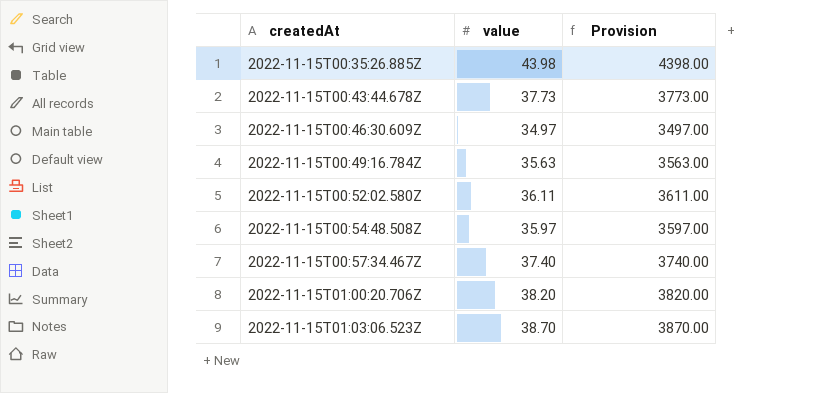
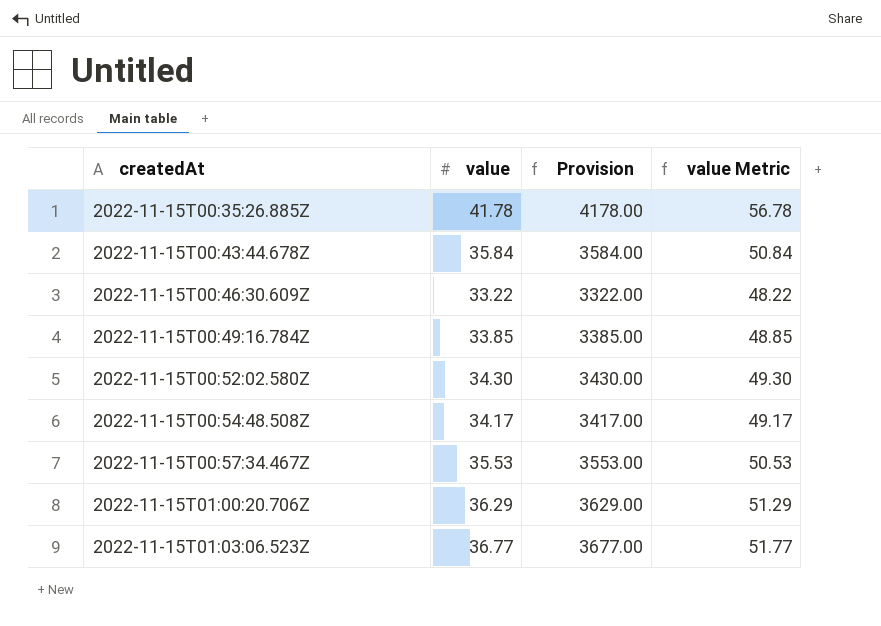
column value Metric | formula: none -> [value] + 15
2022-11-15T00:35:26.885Z | value: 43.98 -> 41.78
2022-11-15T00:35:26.885Z | Provision: 4398.00 -> 4178.00
2022-11-15T00:43:44.678Z | value: 37.73 -> 35.84
2022-11-15T00:43:44.678Z | Provision: 3773.00 -> 3584.00
2022-11-15T00:46:30.609Z | value: 34.97 -> 33.22
2022-11-15T00:46:30.609Z | Provision: 3497.00 -> 3322.00
2022-11-15T00:49:16.784Z | value: 35.63 -> 33.85
2022-11-15T00:49:16.784Z | Provision: 3563.00 -> 3385.00
2022-11-15T00:52:02.580Z | value: 36.11 -> 34.30
2022-11-15T00:52:02.580Z | Provision: 3611.00 -> 3430.00
2022-11-15T00:54:48.508Z | value: 35.97 -> 34.17
2022-11-15T00:54:48.508Z | Provision: 3597.00 -> 3417.00
2022-11-15T00:57:34.467Z | value: 37.40 -> 35.53
2022-11-15T00:57:34.467Z | Provision: 3740.00 -> 3553.00
2022-11-15T01:00:20.706Z | value: 38.20 -> 36.29
2022-11-15T01:00:20.706Z | Provision: 3820.00 -> 3629.00
2022-11-15T01:03:06.523Z | value: 38.70 -> 36.77
2022-11-15T01:03:06.523Z | Provision: 3870.00 -> 3677.00

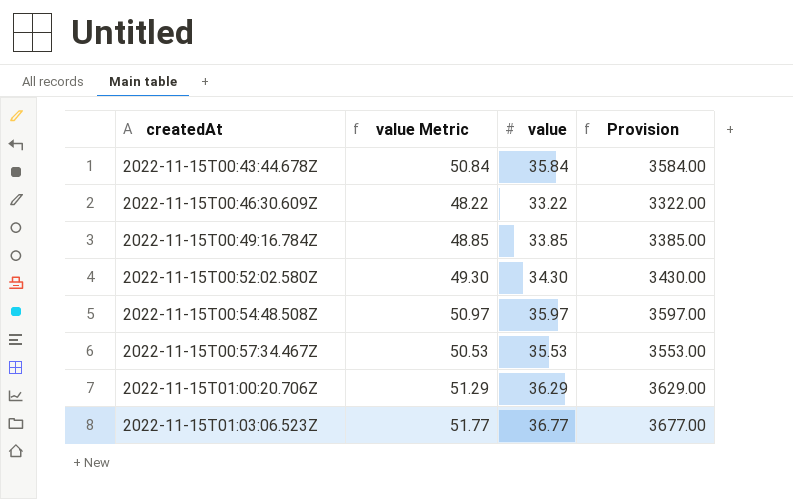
column value Metric | position: 4 -> 2
row 2022-11-15T00:35:26.885Z: 41.78 | 4178.00 | 56.78 -> none
2022-11-15T00:54:48.508Z | value Metric: 49.17 -> 50.97
2022-11-15T00:54:48.508Z | value: 34.17 -> 35.97
2022-11-15T00:54:48.508Z | Provision: 3417.00 -> 3597.00

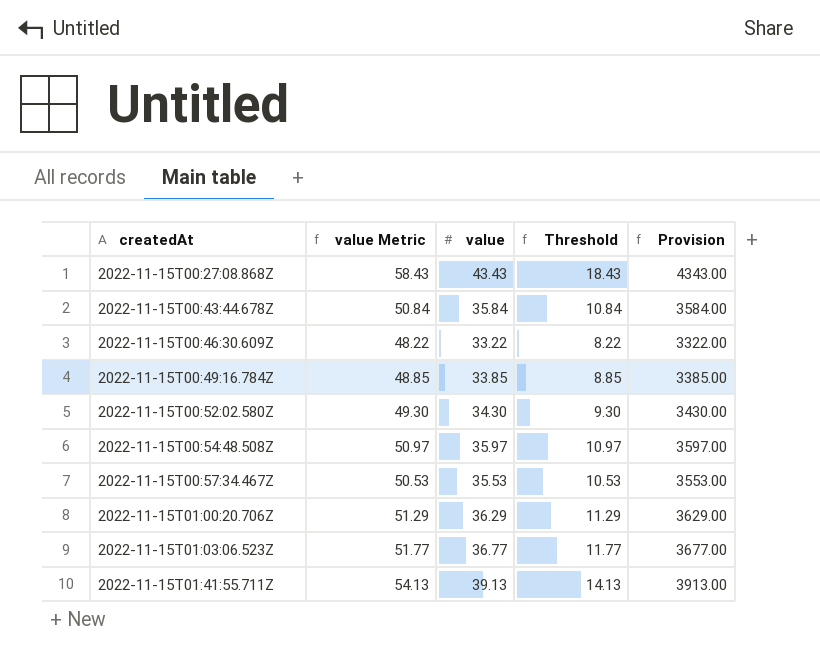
column Threshold | formula: none -> [value] - 25
row 2022-11-15T00:27:08.868Z: none -> 58.43 | 43.43 | 18.43 | 4343.00
row 2022-11-15T01:41:55.711Z: none -> 54.13 | 39.13 | 14.13 | 3913.00

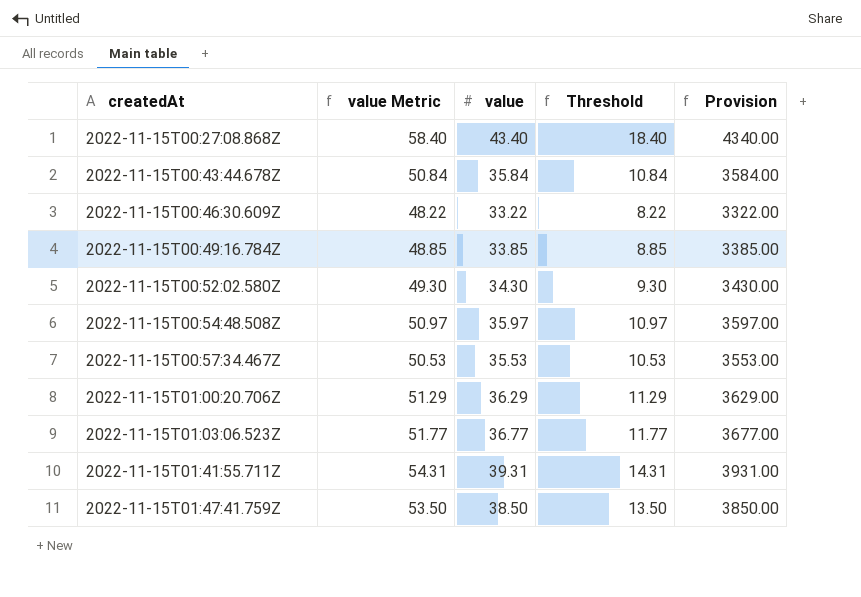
2022-11-15T00:27:08.868Z | value Metric: 58.43 -> 58.40
2022-11-15T00:27:08.868Z | value: 43.43 -> 43.40
2022-11-15T00:27:08.868Z | Threshold: 18.43 -> 18.40
2022-11-15T00:27:08.868Z | Provision: 4343.00 -> 4340.00
2022-11-15T01:41:55.711Z | value Metric: 54.13 -> 54.31
2022-11-15T01:41:55.711Z | value: 39.13 -> 39.31
2022-11-15T01:41:55.711Z | Threshold: 14.13 -> 14.31
2022-11-15T01:41:55.711Z | Provision: 3913.00 -> 3931.00
row 2022-11-15T01:47:41.759Z: none -> 53.50 | 38.50 | 13.50 | 3850.00

